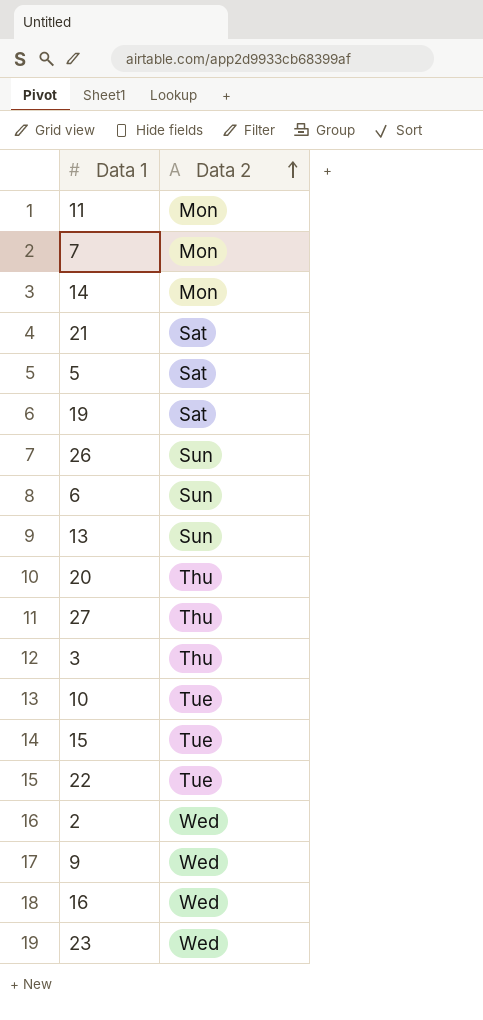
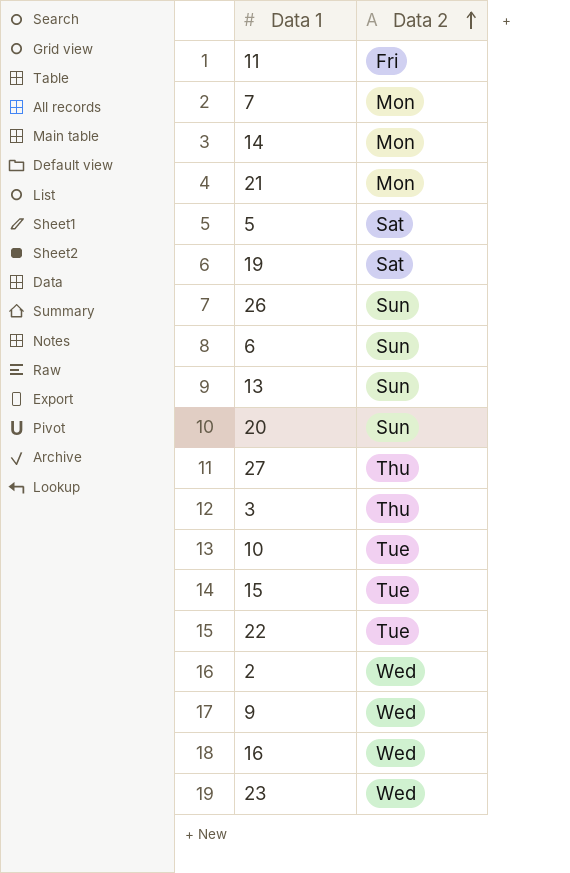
11 | Data 2: Mon -> Fri
21 | Data 2: Sat -> Mon
20 | Data 2: Thu -> Sun

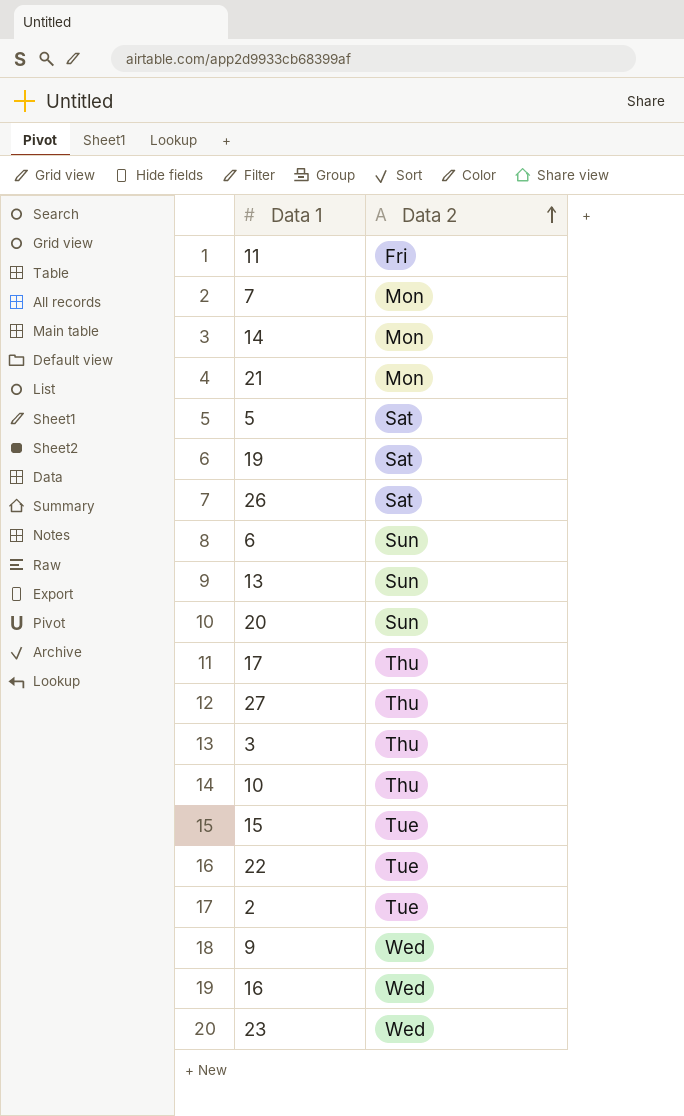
26 | Data 2: Sun -> Sat
row 17: none -> Thu
10 | Data 2: Tue -> Thu
2 | Data 2: Wed -> Tue

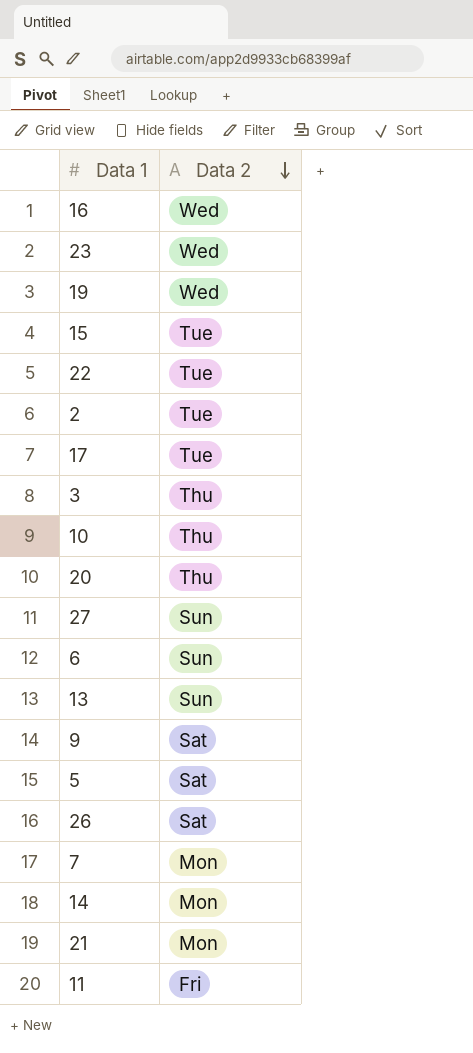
row order: Data 2 ascending -> Data 2 descending
19 | Data 2: Sat -> Wed
17 | Data 2: Thu -> Tue
20 | Data 2: Sun -> Thu
27 | Data 2: Thu -> Sun
9 | Data 2: Wed -> Sat

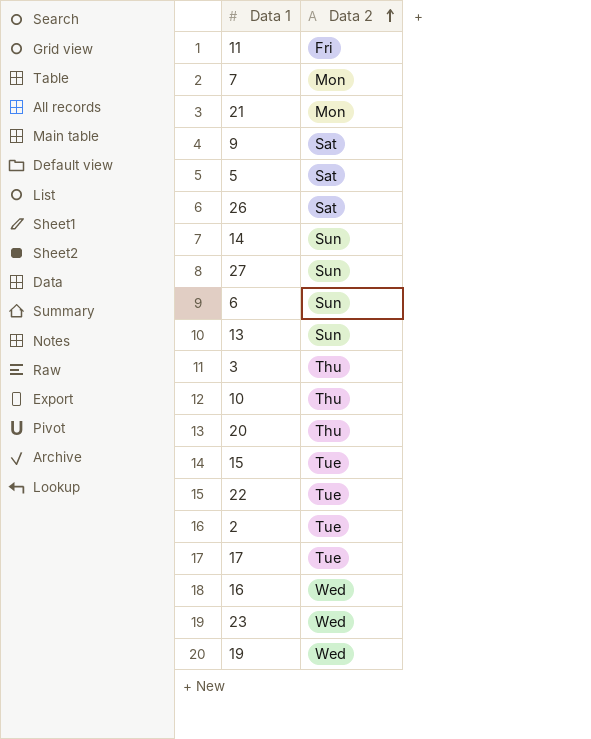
row order: Data 2 descending -> Data 2 ascending
14 | Data 2: Mon -> Sun

